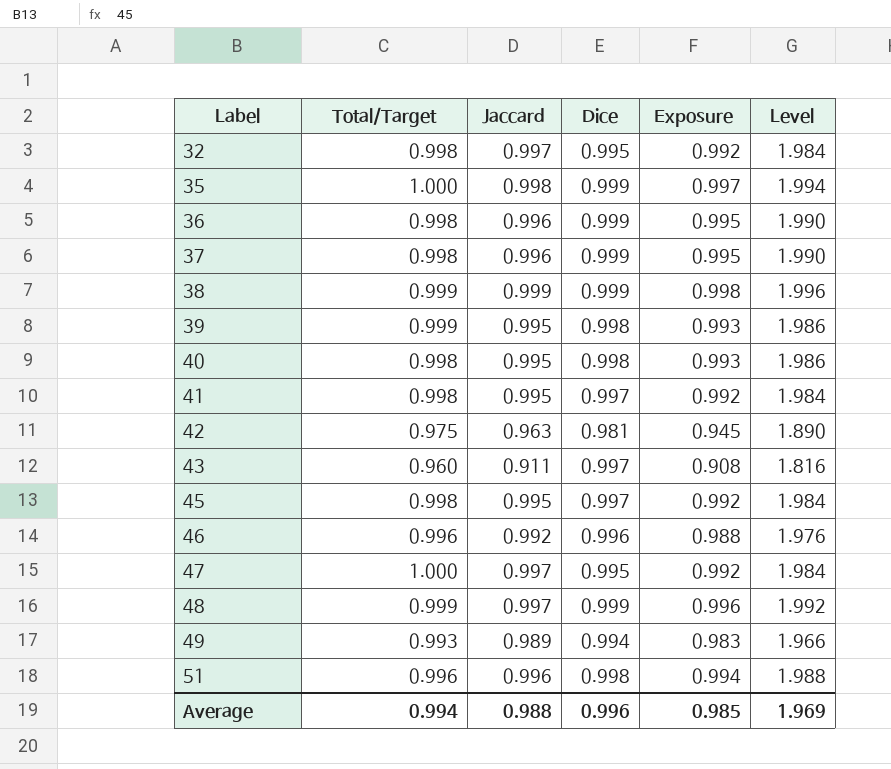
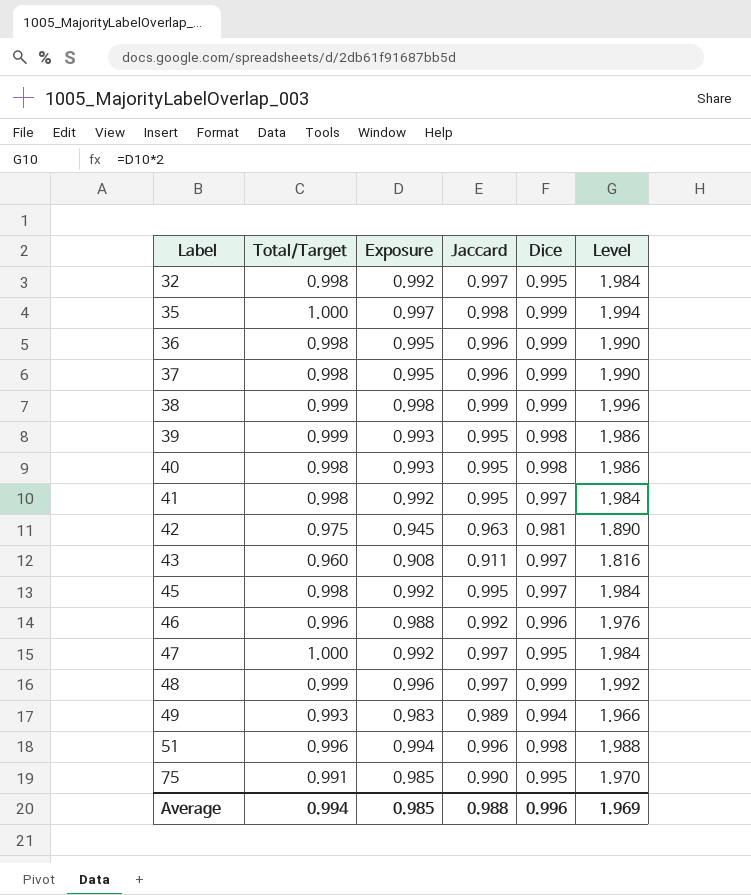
column Exposure | position: 5 -> 3
row 75: none -> 0.991 | 0.985 | 0.990 | 0.995 | 1.970

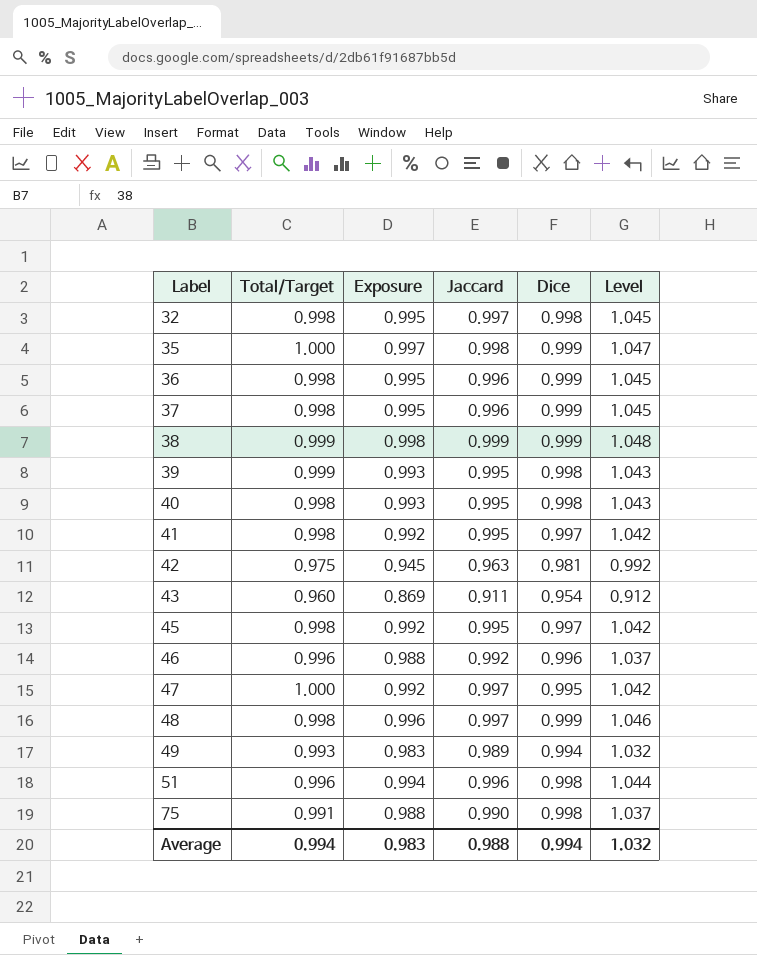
column Level | formula: [Exposure] * 2 -> [Exposure] * 1.05
32 | Exposure: 0.992 -> 0.995
32 | Dice: 0.995 -> 0.998
43 | Exposure: 0.908 -> 0.869
43 | Dice: 0.997 -> 0.954
48 | Total/Target: 0.999 -> 0.998
75 | Exposure: 0.985 -> 0.988
75 | Dice: 0.995 -> 0.998
Average | Exposure: 0.985 -> 0.983
Average | Dice: 0.996 -> 0.994
Average | Level: 1.969 -> 1.032

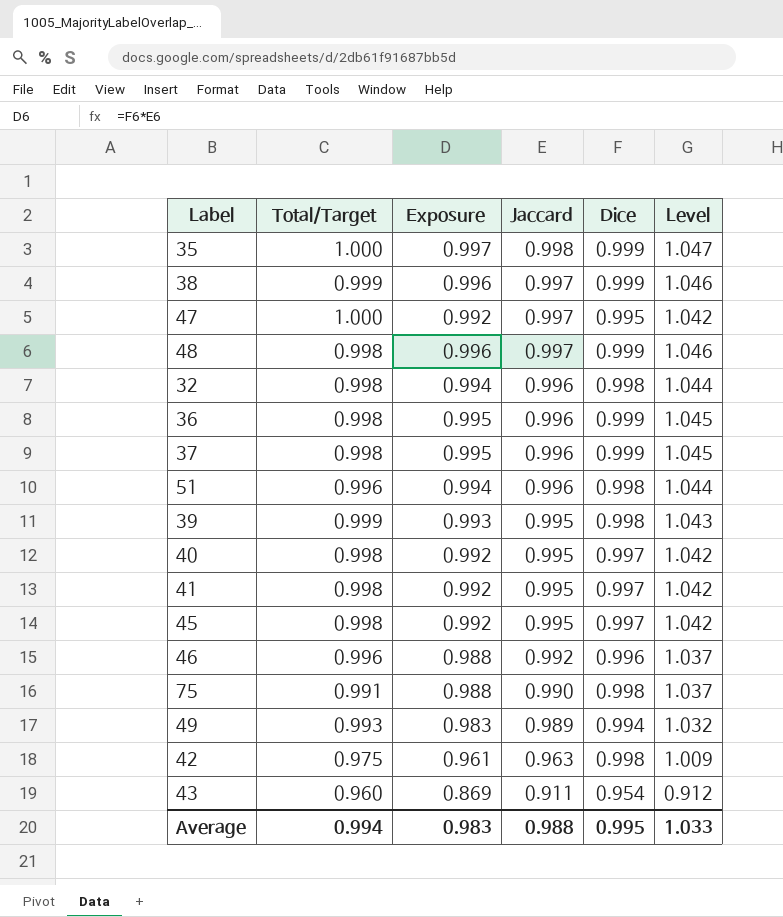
row order: Label ascending -> Jaccard descending
38 | Exposure: 0.998 -> 0.996
38 | Jaccard: 0.999 -> 0.997
38 | Level: 1.048 -> 1.046
32 | Exposure: 0.995 -> 0.994
32 | Jaccard: 0.997 -> 0.996
32 | Level: 1.045 -> 1.044
40 | Exposure: 0.993 -> 0.992
40 | Dice: 0.998 -> 0.997
40 | Level: 1.043 -> 1.042
42 | Exposure: 0.945 -> 0.961
42 | Dice: 0.981 -> 0.998
42 | Level: 0.992 -> 1.009
Average | Dice: 0.994 -> 0.995
Average | Level: 1.032 -> 1.033

